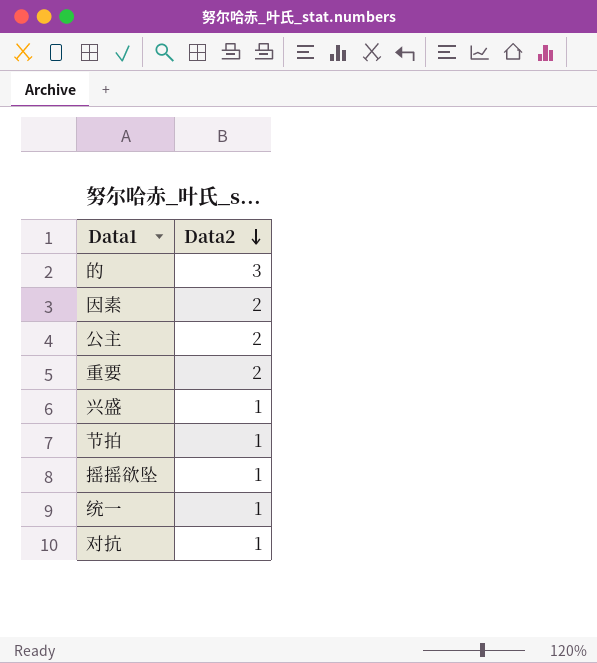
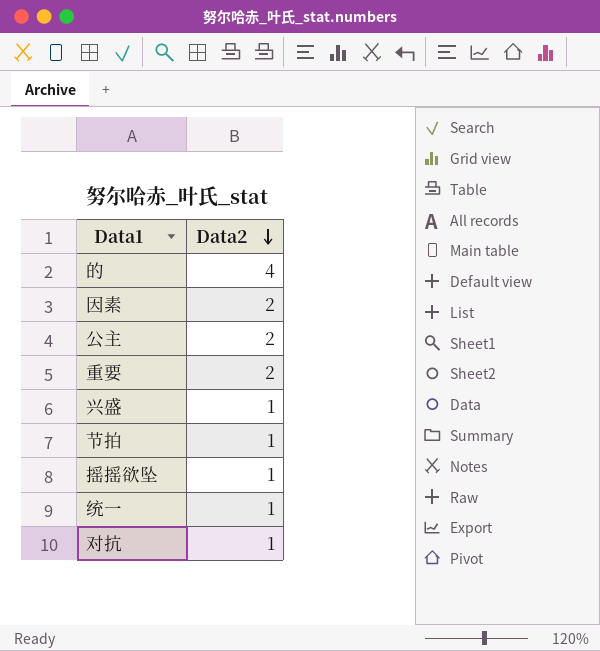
的 | Data2: 3 -> 4

